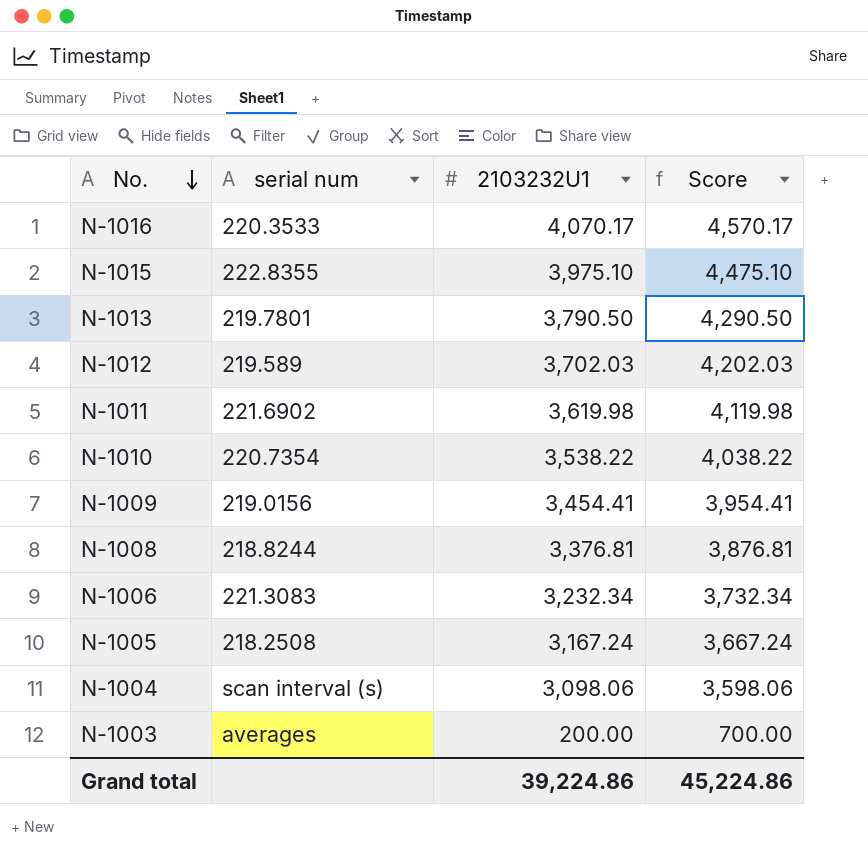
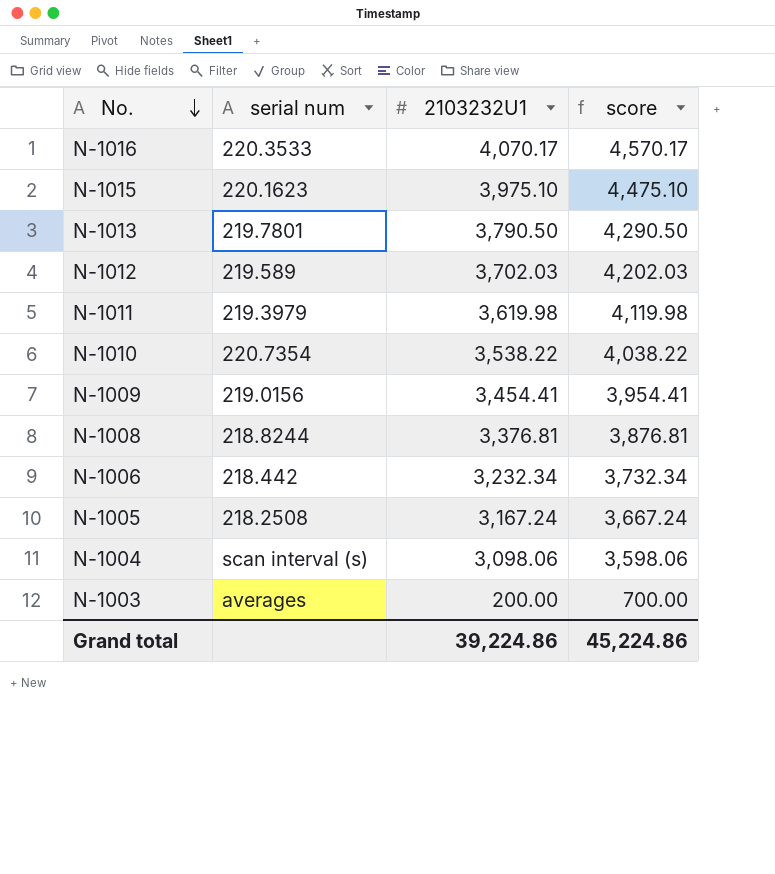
column name: Score -> score
N-1015 | serial num: 222.8355 -> 220.1623
N-1011 | serial num: 221.6902 -> 219.3979
N-1006 | serial num: 221.3083 -> 218.442

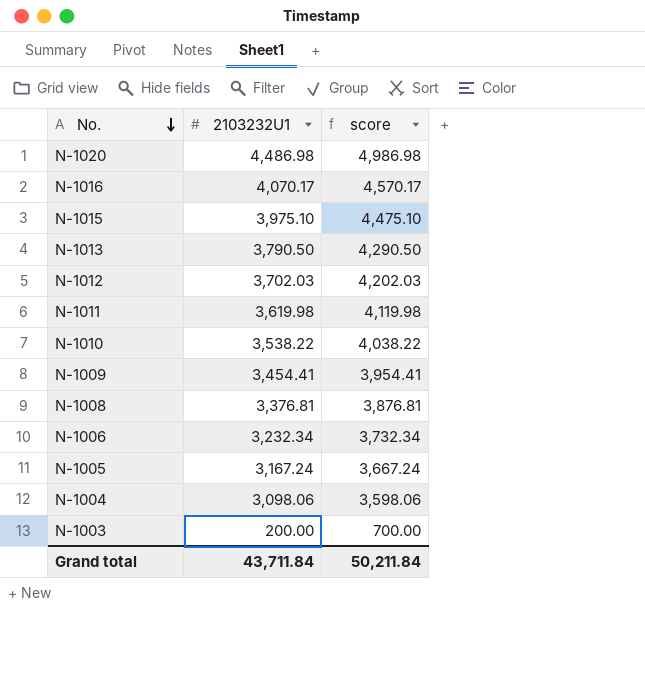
column serial num | position: 2 -> none
row N-1020: none -> 4,486.98 | 4,986.98
Grand total | 2103232U1: 39,224.86 -> 43,711.84
Grand total | score: 45,224.86 -> 50,211.84

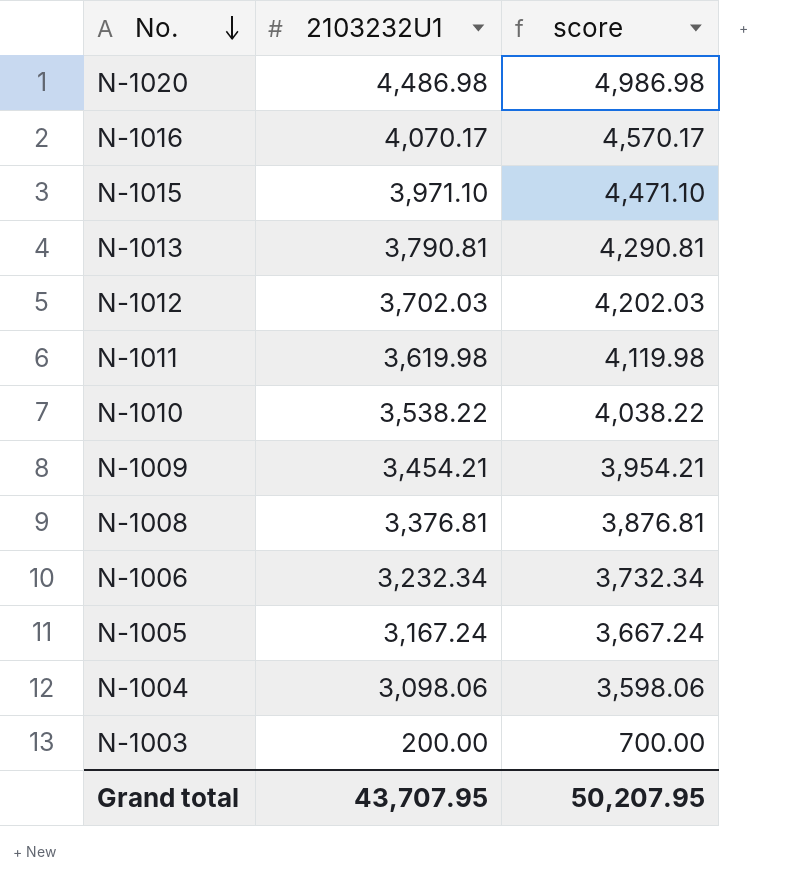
N-1015 | 2103232U1: 3,975.10 -> 3,971.10
N-1015 | score: 4,475.10 -> 4,471.10
N-1013 | 2103232U1: 3,790.50 -> 3,790.81
N-1013 | score: 4,290.50 -> 4,290.81
N-1009 | 2103232U1: 3,454.41 -> 3,454.21
N-1009 | score: 3,954.41 -> 3,954.21
Grand total | 2103232U1: 43,711.84 -> 43,707.95
Grand total | score: 50,211.84 -> 50,207.95

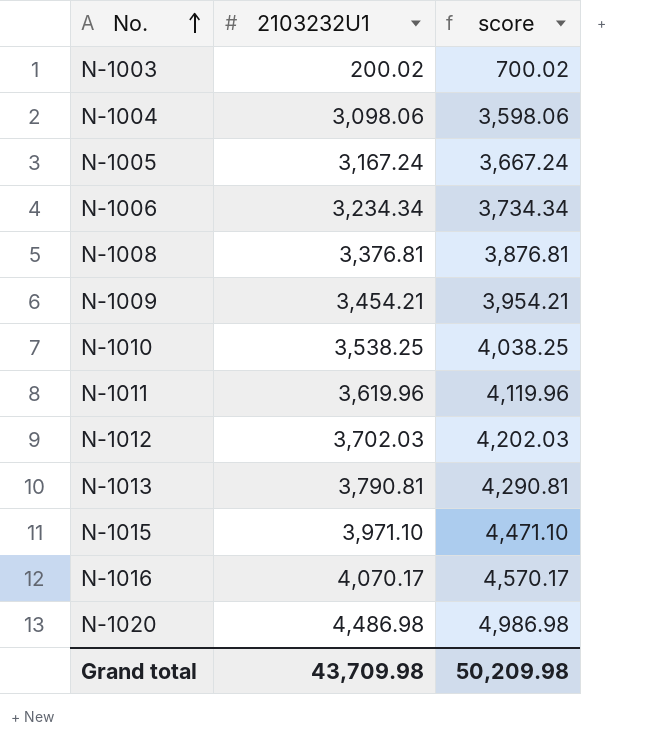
row order: No. descending -> No. ascending
N-1003 | 2103232U1: 200.00 -> 200.02
N-1003 | score: 700.00 -> 700.02
N-1006 | 2103232U1: 3,232.34 -> 3,234.34
N-1006 | score: 3,732.34 -> 3,734.34
N-1010 | 2103232U1: 3,538.22 -> 3,538.25
N-1010 | score: 4,038.22 -> 4,038.25
N-1011 | 2103232U1: 3,619.98 -> 3,619.96
N-1011 | score: 4,119.98 -> 4,119.96
Grand total | 2103232U1: 43,707.95 -> 43,709.98
Grand total | score: 50,207.95 -> 50,209.98

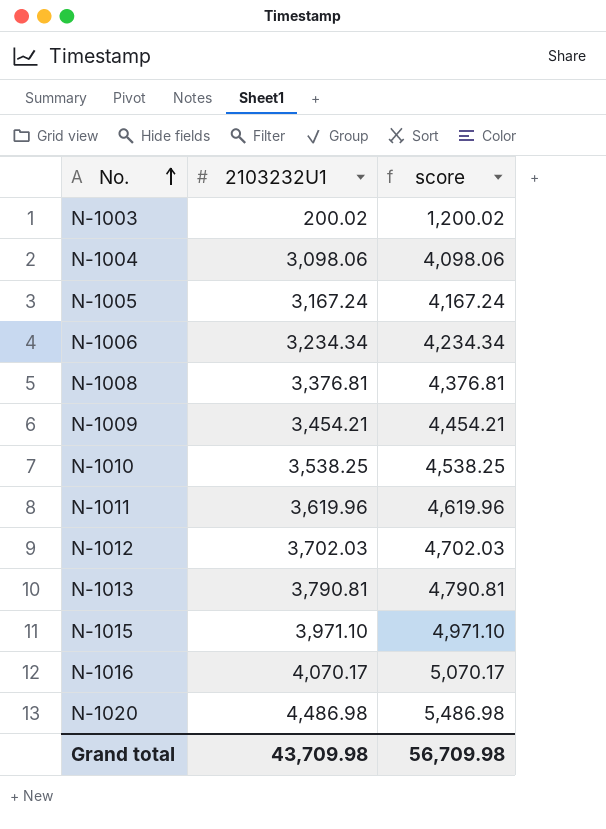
column score | formula: [2103232U1] + 500 -> [2103232U1] + 1000
Grand total | score: 50,209.98 -> 56,709.98

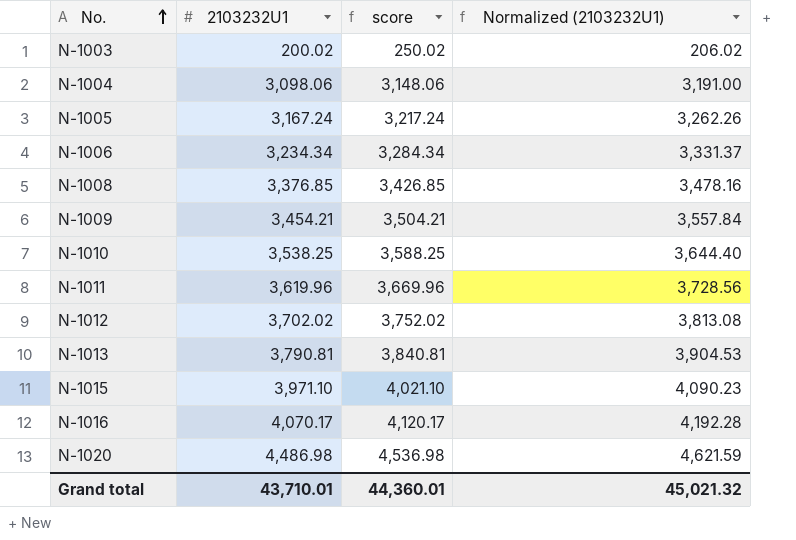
column score | formula: [2103232U1] + 1000 -> [2103232U1] + 50
column Normalized (2103232U1) | formula: none -> [2103232U1] * 1.03
N-1008 | 2103232U1: 3,376.81 -> 3,376.85
N-1012 | 2103232U1: 3,702.03 -> 3,702.02
Grand total | 2103232U1: 43,709.98 -> 43,710.01
Grand total | score: 56,709.98 -> 44,360.01

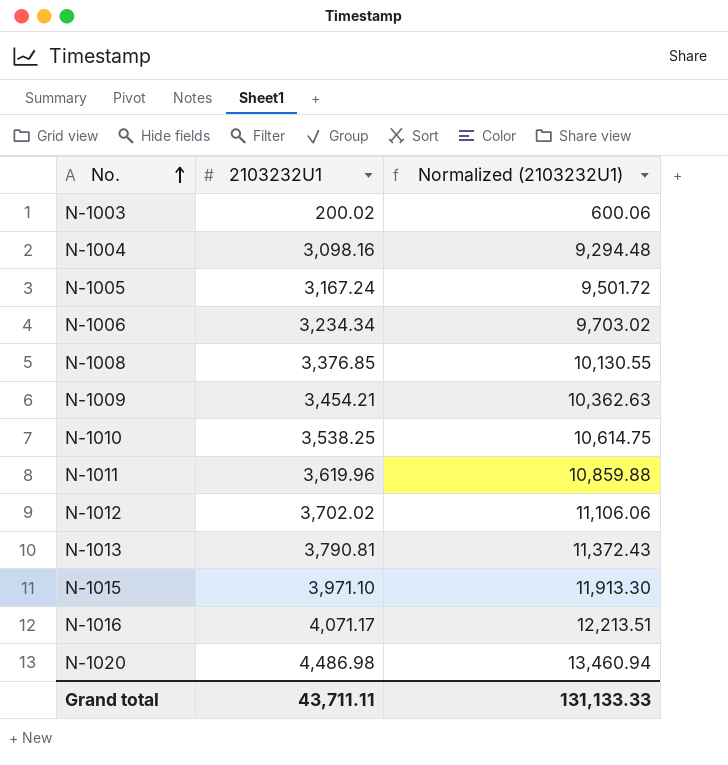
column score | formula: [2103232U1] + 50 -> none
column Normalized (2103232U1) | formula: [2103232U1] * 1.03 -> [2103232U1] * 3
N-1004 | 2103232U1: 3,098.06 -> 3,098.16
N-1016 | 2103232U1: 4,070.17 -> 4,071.17
Grand total | 2103232U1: 43,710.01 -> 43,711.11
Grand total | Normalized (2103232U1): 45,021.32 -> 131,133.33

